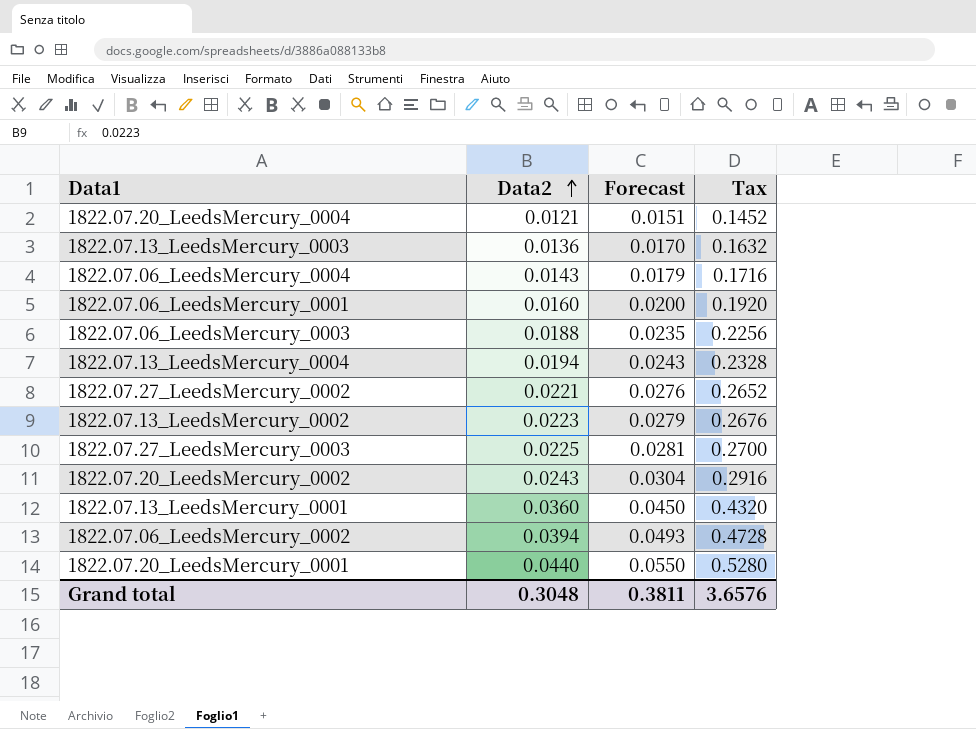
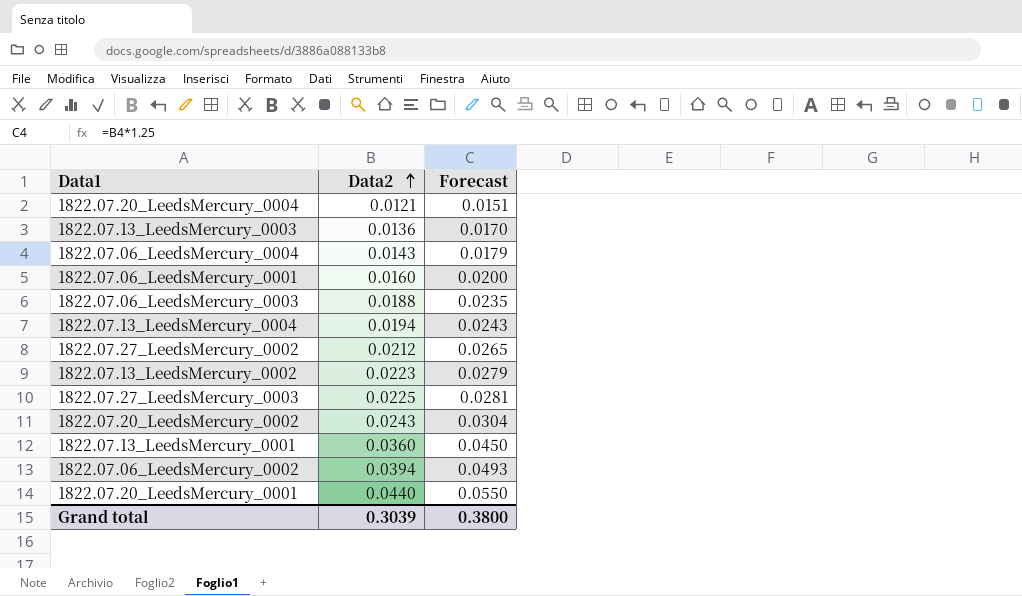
column Tax | formula: [Data2] * 12 -> none
1822.07.27_LeedsMercury_0002 | Data2: 0.0221 -> 0.0212
1822.07.27_LeedsMercury_0002 | Forecast: 0.0276 -> 0.0265
Grand total | Data2: 0.3048 -> 0.3039
Grand total | Forecast: 0.3811 -> 0.3800

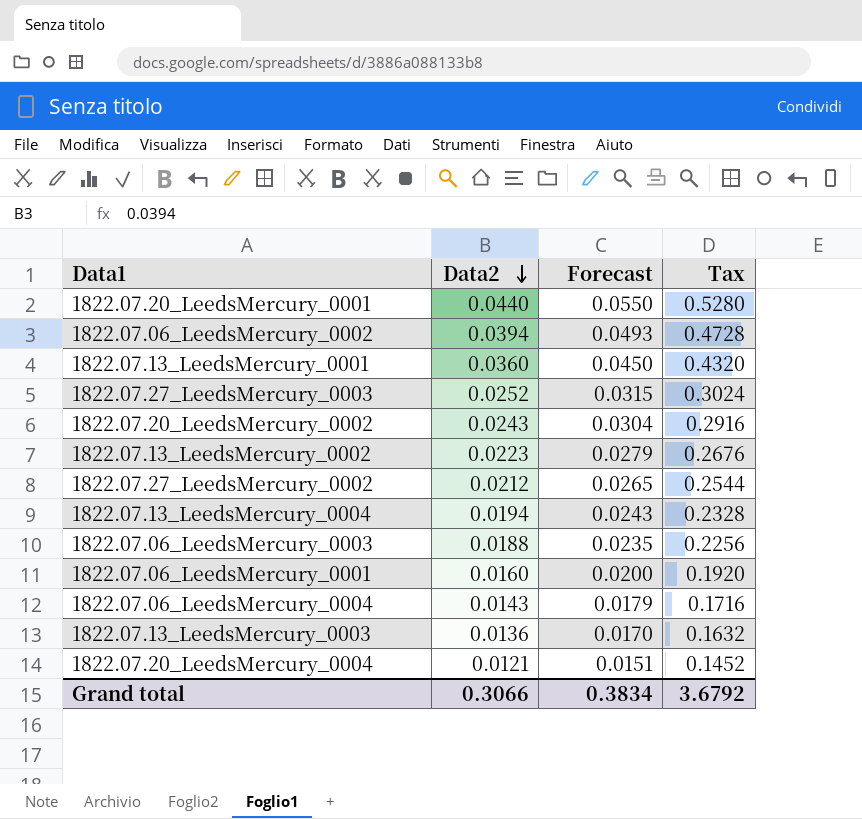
row order: Data2 ascending -> Data2 descending
column Tax | formula: none -> [Data2] * 12
1822.07.27_LeedsMercury_0003 | Data2: 0.0225 -> 0.0252
1822.07.27_LeedsMercury_0003 | Forecast: 0.0281 -> 0.0315
Grand total | Data2: 0.3039 -> 0.3066
Grand total | Forecast: 0.3800 -> 0.3834

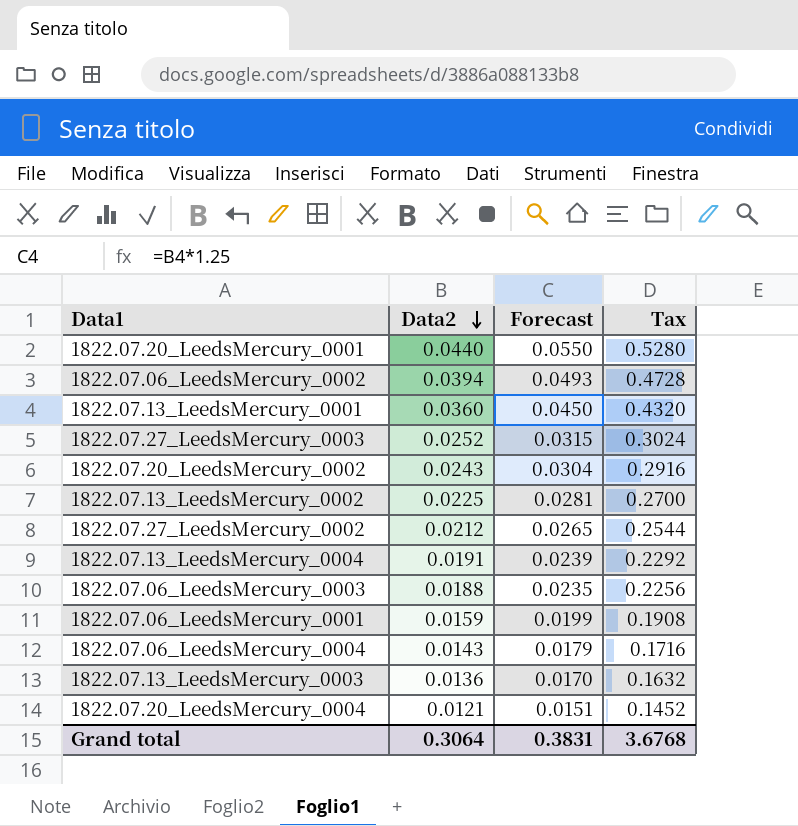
1822.07.13_LeedsMercury_0002 | Data2: 0.0223 -> 0.0225
1822.07.13_LeedsMercury_0002 | Forecast: 0.0279 -> 0.0281
1822.07.13_LeedsMercury_0002 | Tax: 0.2676 -> 0.2700
1822.07.13_LeedsMercury_0004 | Data2: 0.0194 -> 0.0191
1822.07.13_LeedsMercury_0004 | Forecast: 0.0243 -> 0.0239
1822.07.13_LeedsMercury_0004 | Tax: 0.2328 -> 0.2292
1822.07.06_LeedsMercury_0001 | Data2: 0.0160 -> 0.0159
1822.07.06_LeedsMercury_0001 | Forecast: 0.0200 -> 0.0199
1822.07.06_LeedsMercury_0001 | Tax: 0.1920 -> 0.1908
Grand total | Data2: 0.3066 -> 0.3064
Grand total | Forecast: 0.3834 -> 0.3831
Grand total | Tax: 3.6792 -> 3.6768

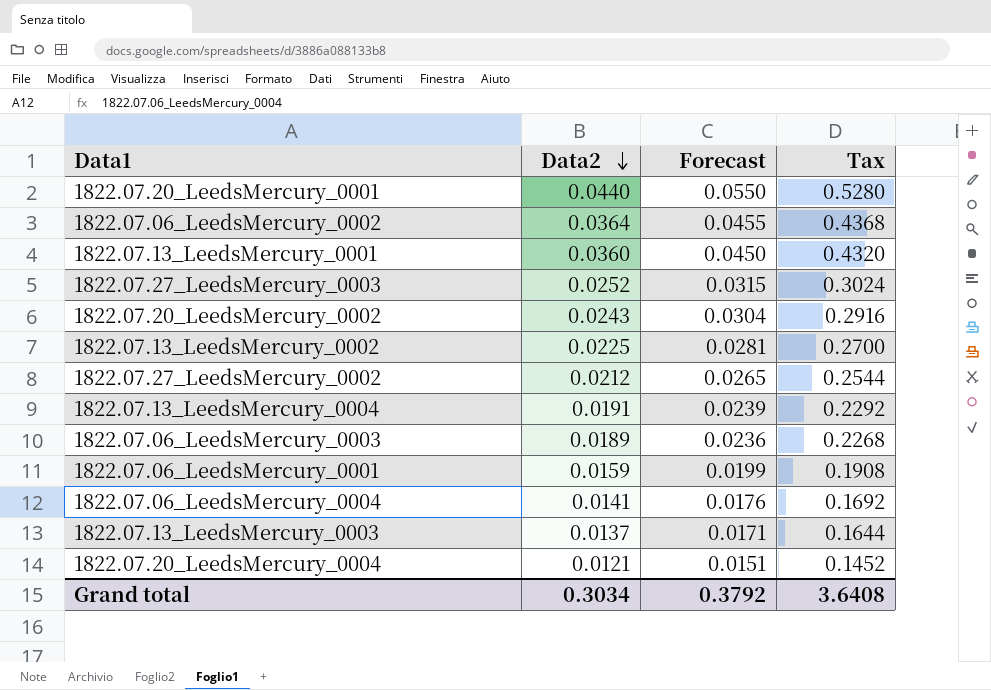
1822.07.06_LeedsMercury_0002 | Data2: 0.0394 -> 0.0364
1822.07.06_LeedsMercury_0002 | Forecast: 0.0493 -> 0.0455
1822.07.06_LeedsMercury_0002 | Tax: 0.4728 -> 0.4368
1822.07.06_LeedsMercury_0003 | Data2: 0.0188 -> 0.0189
1822.07.06_LeedsMercury_0003 | Forecast: 0.0235 -> 0.0236
1822.07.06_LeedsMercury_0003 | Tax: 0.2256 -> 0.2268
1822.07.06_LeedsMercury_0004 | Data2: 0.0143 -> 0.0141
1822.07.06_LeedsMercury_0004 | Forecast: 0.0179 -> 0.0176
1822.07.06_LeedsMercury_0004 | Tax: 0.1716 -> 0.1692
1822.07.13_LeedsMercury_0003 | Data2: 0.0136 -> 0.0137
1822.07.13_LeedsMercury_0003 | Forecast: 0.0170 -> 0.0171
1822.07.13_LeedsMercury_0003 | Tax: 0.1632 -> 0.1644
Grand total | Data2: 0.3064 -> 0.3034
Grand total | Forecast: 0.3831 -> 0.3792
Grand total | Tax: 3.6768 -> 3.6408

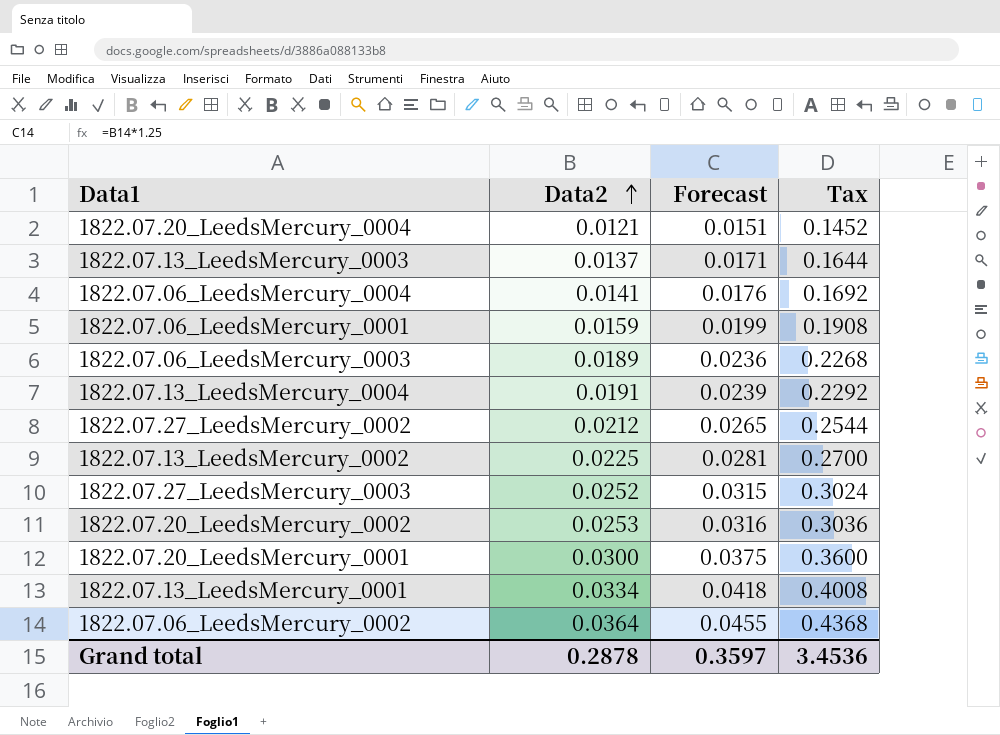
row order: Data2 descending -> Data2 ascending
1822.07.20_LeedsMercury_0002 | Data2: 0.0243 -> 0.0253
1822.07.20_LeedsMercury_0002 | Forecast: 0.0304 -> 0.0316
1822.07.20_LeedsMercury_0002 | Tax: 0.2916 -> 0.3036
1822.07.20_LeedsMercury_0001 | Data2: 0.0440 -> 0.0300
1822.07.20_LeedsMercury_0001 | Forecast: 0.0550 -> 0.0375
1822.07.20_LeedsMercury_0001 | Tax: 0.5280 -> 0.3600
1822.07.13_LeedsMercury_0001 | Data2: 0.0360 -> 0.0334
1822.07.13_LeedsMercury_0001 | Forecast: 0.0450 -> 0.0418
1822.07.13_LeedsMercury_0001 | Tax: 0.4320 -> 0.4008
Grand total | Data2: 0.3034 -> 0.2878
Grand total | Forecast: 0.3792 -> 0.3597
Grand total | Tax: 3.6408 -> 3.4536

